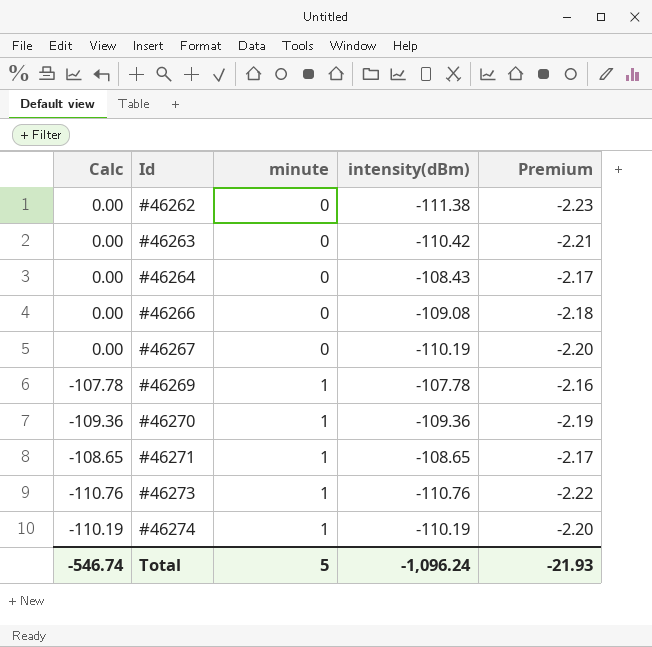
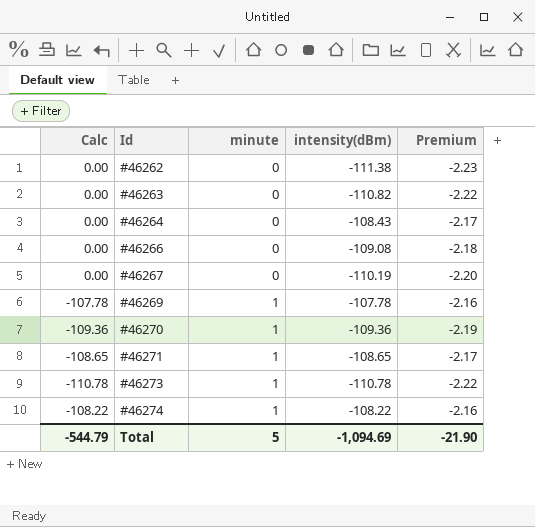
#46263 | intensity(dBm): -110.42 -> -110.82
#46263 | Premium: -2.21 -> -2.22
#46273 | Calc: -110.76 -> -110.78
#46273 | intensity(dBm): -110.76 -> -110.78
#46274 | Calc: -110.19 -> -108.22
#46274 | intensity(dBm): -110.19 -> -108.22
#46274 | Premium: -2.20 -> -2.16
Total | Calc: -546.74 -> -544.79
Total | intensity(dBm): -1,096.24 -> -1,094.69
Total | Premium: -21.93 -> -21.90

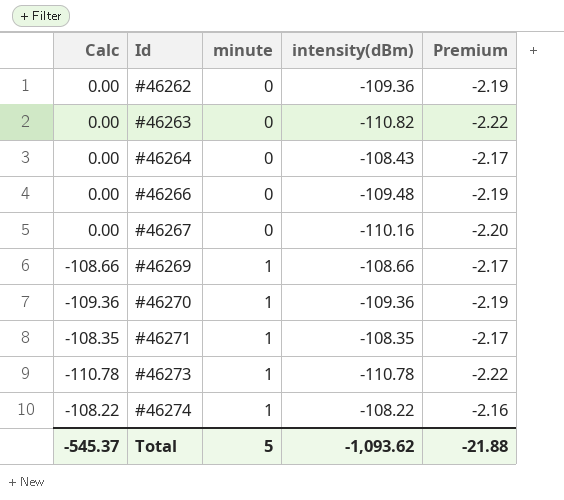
#46262 | intensity(dBm): -111.38 -> -109.36
#46262 | Premium: -2.23 -> -2.19
#46266 | intensity(dBm): -109.08 -> -109.48
#46266 | Premium: -2.18 -> -2.19
#46267 | intensity(dBm): -110.19 -> -110.16
#46269 | Calc: -107.78 -> -108.66
#46269 | intensity(dBm): -107.78 -> -108.66
#46269 | Premium: -2.16 -> -2.17
#46271 | Calc: -108.65 -> -108.35
#46271 | intensity(dBm): -108.65 -> -108.35
Total | Calc: -544.79 -> -545.37
Total | intensity(dBm): -1,094.69 -> -1,093.62
Total | Premium: -21.90 -> -21.88

